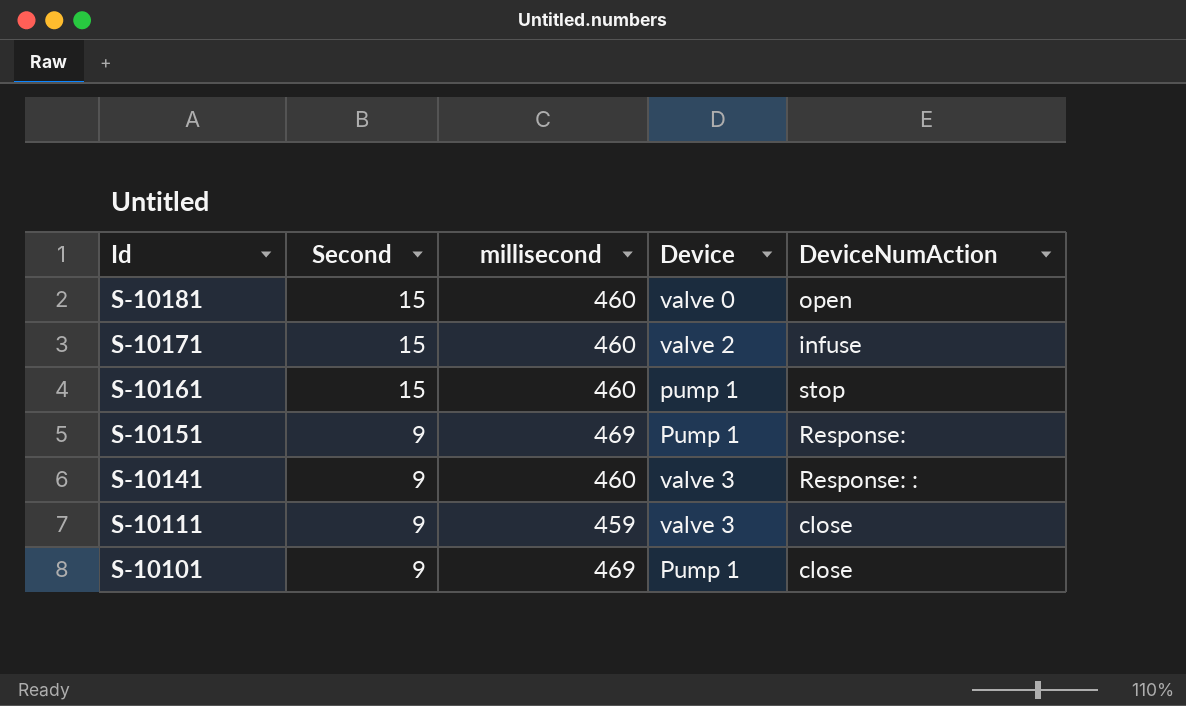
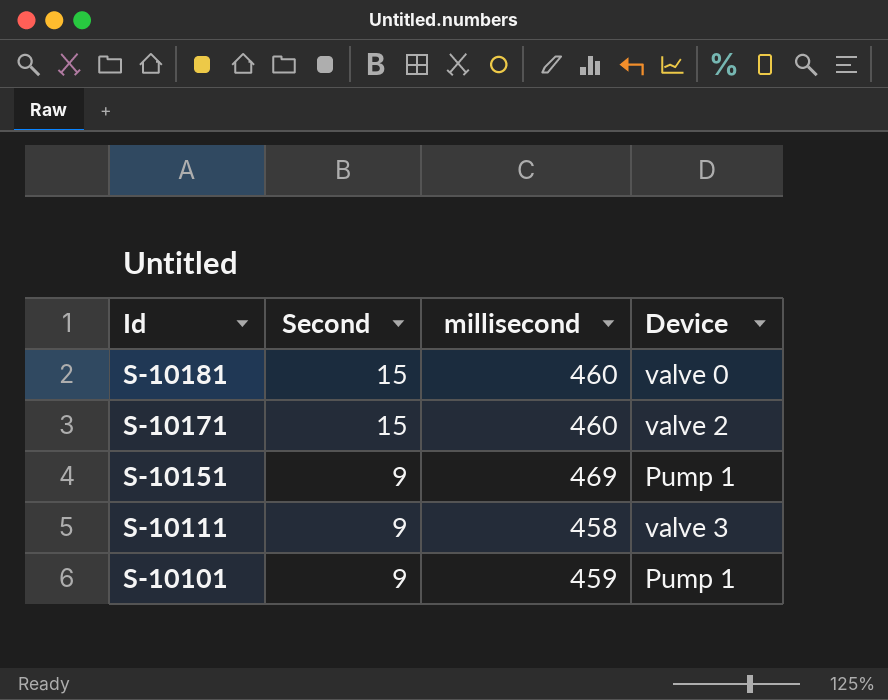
column DeviceNumAction | position: 5 -> none
row S-10161: 15 | 460 | pump 1 | stop -> none
row S-10141: 9 | 460 | valve 3 | Response: : -> none
S-10111 | millisecond: 459 -> 458
S-10101 | millisecond: 469 -> 459

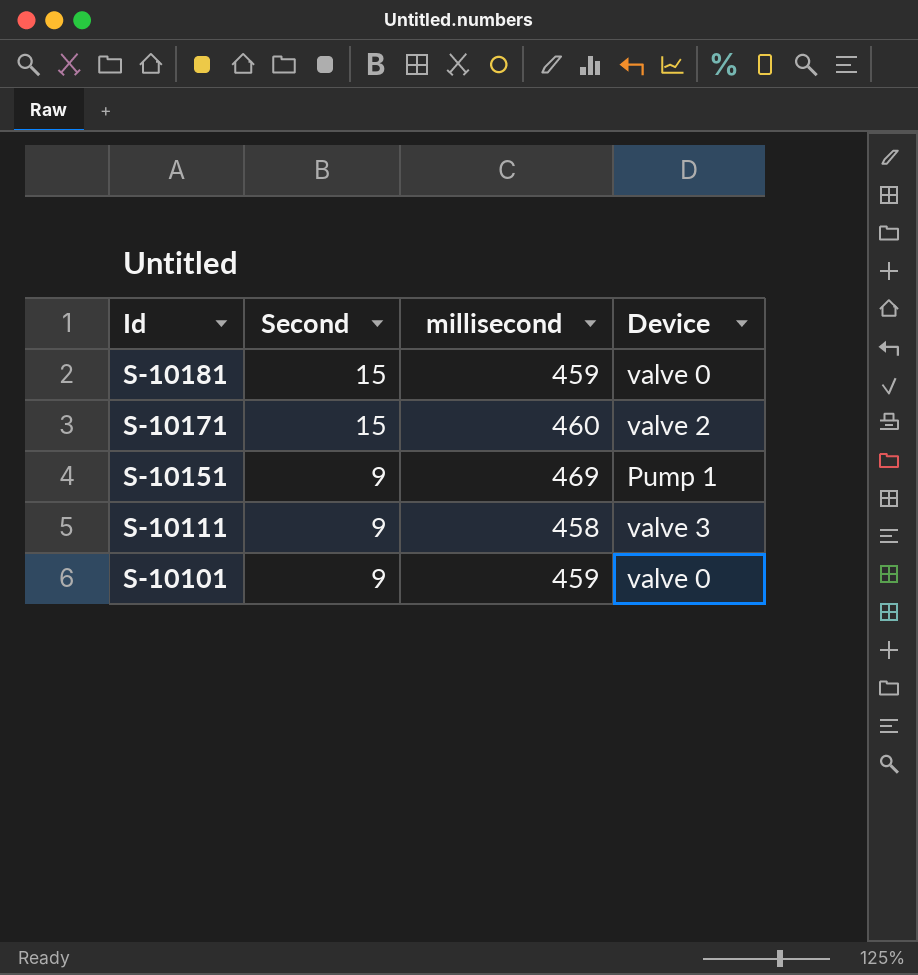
S-10181 | millisecond: 460 -> 459
S-10101 | Device: Pump 1 -> valve 0

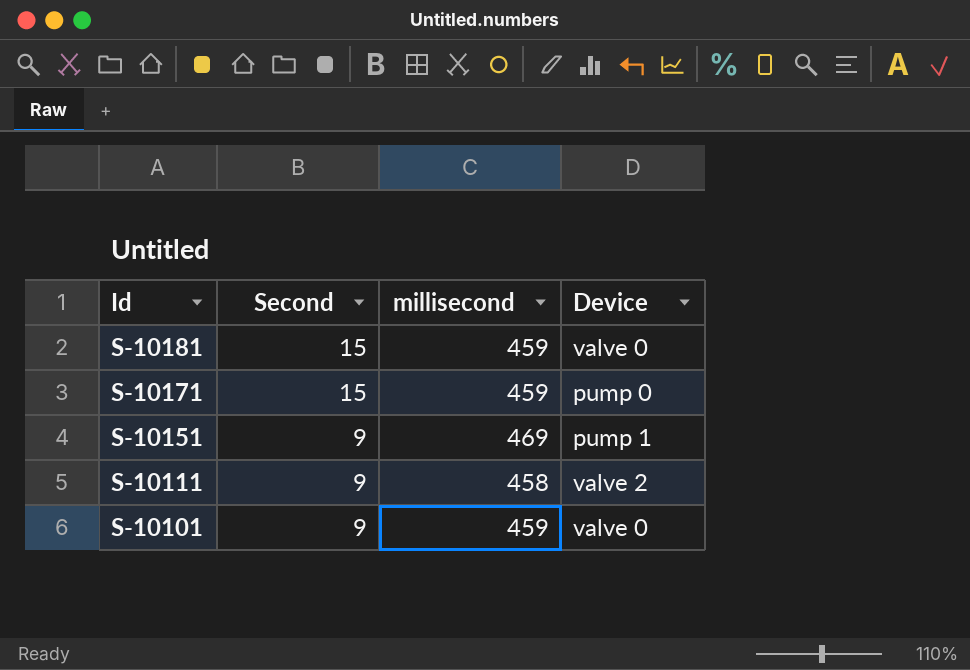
S-10171 | millisecond: 460 -> 459
S-10171 | Device: valve 2 -> pump 0
S-10151 | Device: Pump 1 -> pump 1
S-10111 | Device: valve 3 -> valve 2

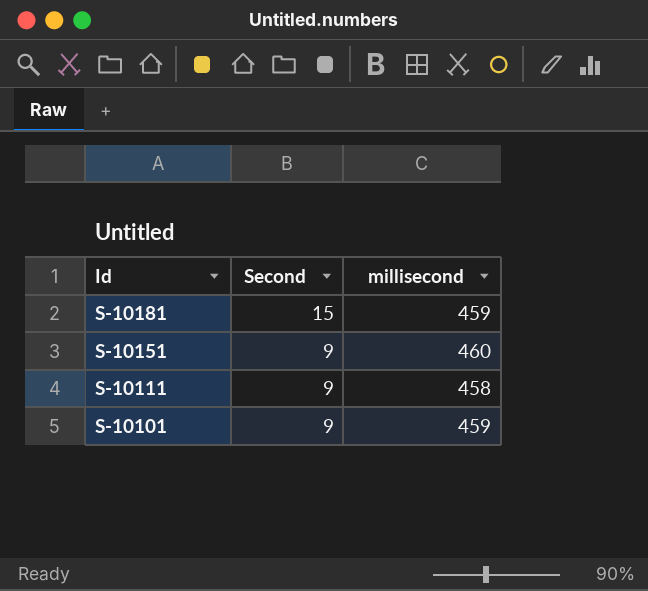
column Device | position: 4 -> none
row S-10171: 15 | 459 | pump 0 -> none
S-10151 | millisecond: 469 -> 460

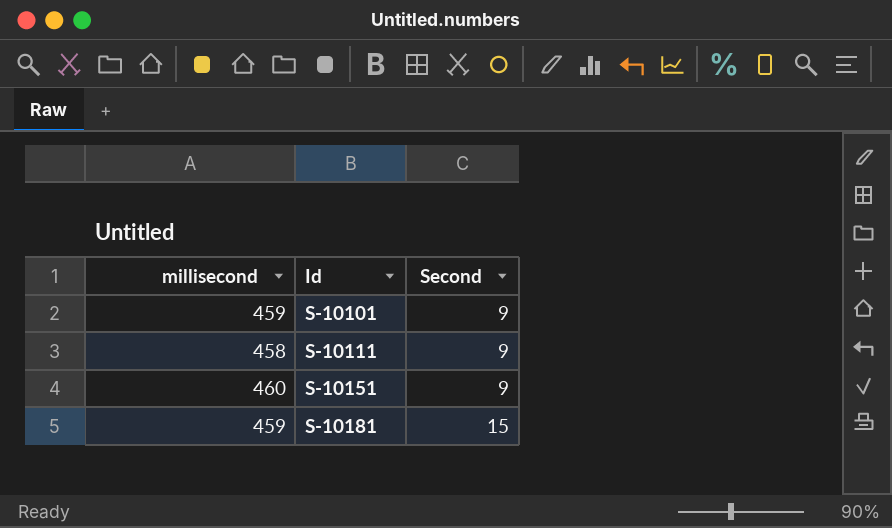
row order: Id descending -> Id ascending
column millisecond | position: 3 -> 1

